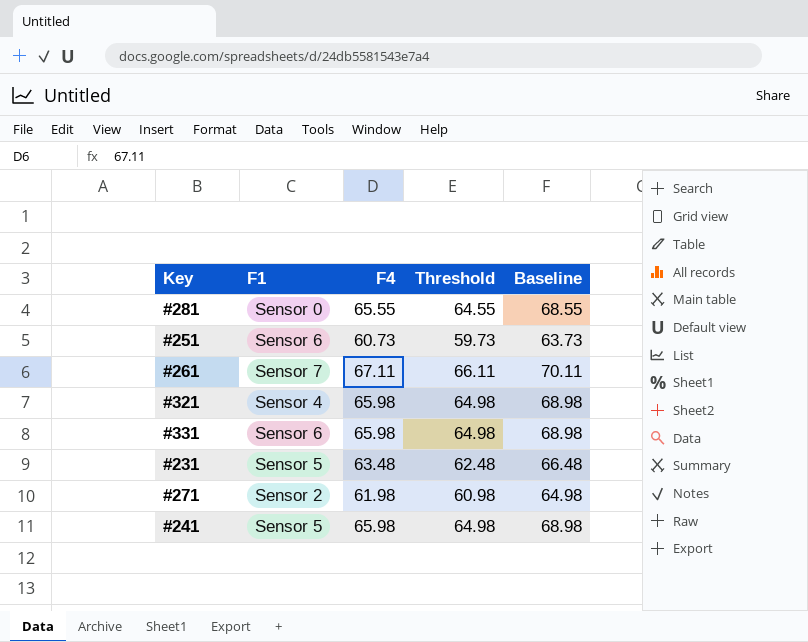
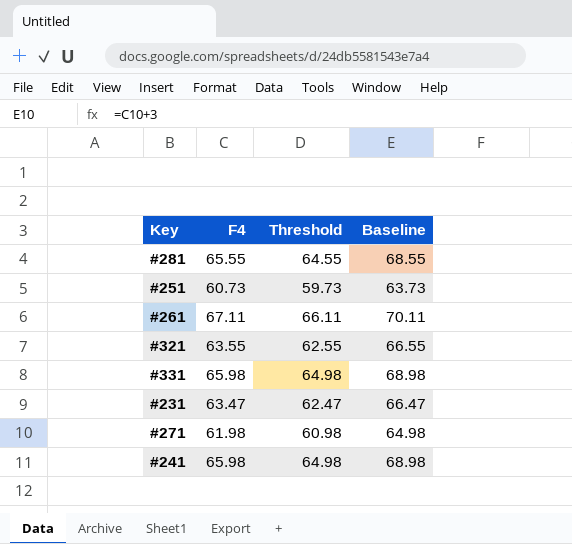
column F1 | position: 2 -> none
#321 | F4: 65.98 -> 63.55
#321 | Threshold: 64.98 -> 62.55
#321 | Baseline: 68.98 -> 66.55
#231 | F4: 63.48 -> 63.47
#231 | Threshold: 62.48 -> 62.47
#231 | Baseline: 66.48 -> 66.47

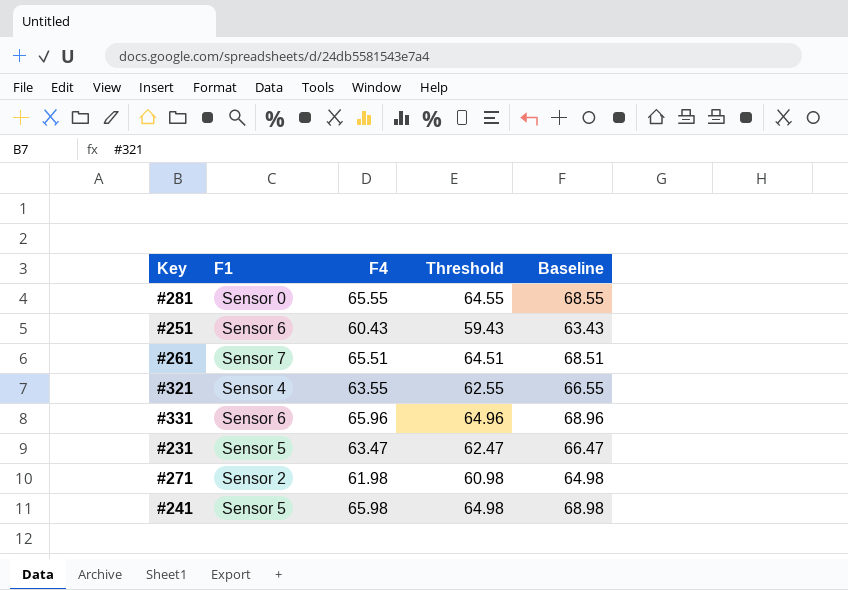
column F1 | position: none -> 2
#251 | F4: 60.73 -> 60.43
#251 | Threshold: 59.73 -> 59.43
#251 | Baseline: 63.73 -> 63.43
#261 | F4: 67.11 -> 65.51
#261 | Threshold: 66.11 -> 64.51
#261 | Baseline: 70.11 -> 68.51
#331 | F4: 65.98 -> 65.96
#331 | Threshold: 64.98 -> 64.96
#331 | Baseline: 68.98 -> 68.96

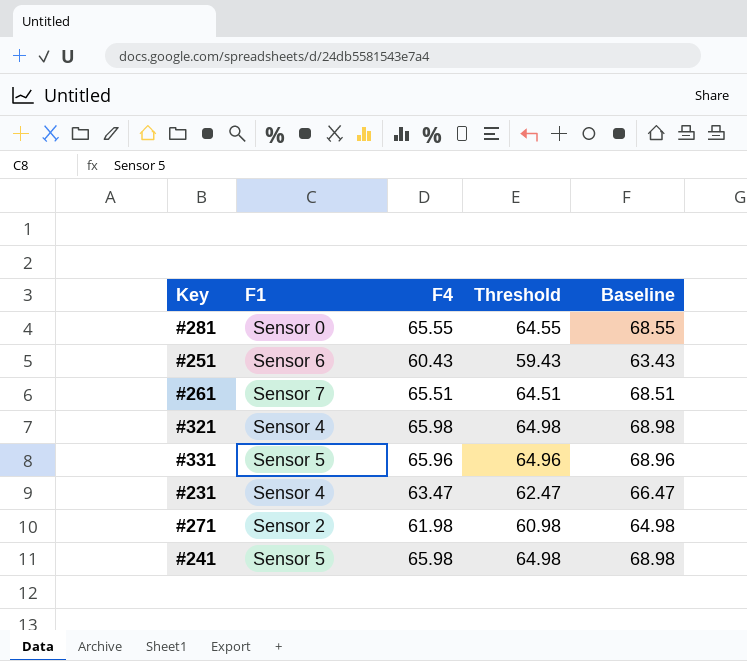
#321 | F4: 63.55 -> 65.98
#321 | Threshold: 62.55 -> 64.98
#321 | Baseline: 66.55 -> 68.98
#331 | F1: Sensor 6 -> Sensor 5
#231 | F1: Sensor 5 -> Sensor 4

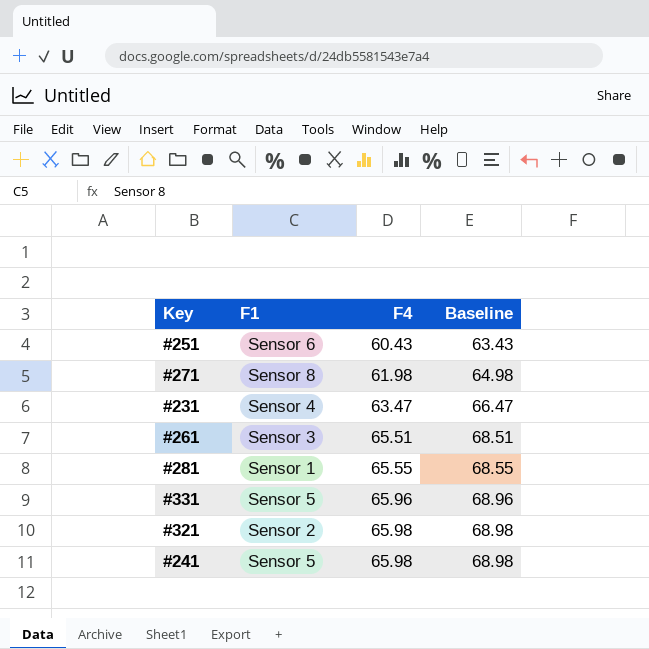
row order: none -> F4 ascending
column Threshold | formula: [F4] - 1 -> none
#271 | F1: Sensor 2 -> Sensor 8
#261 | F1: Sensor 7 -> Sensor 3
#281 | F1: Sensor 0 -> Sensor 1
#321 | F1: Sensor 4 -> Sensor 2

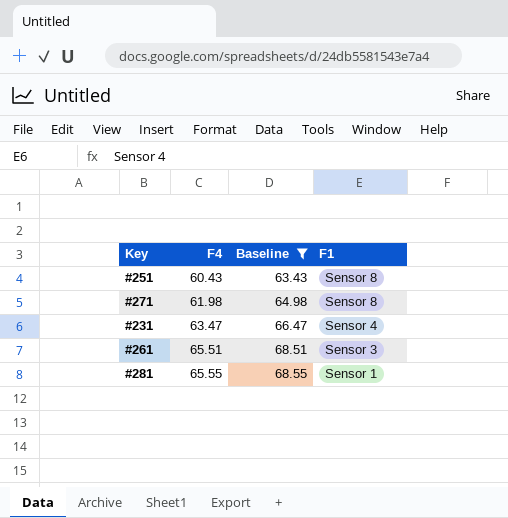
filter: none -> Baseline <= 68.55
column F1 | position: 2 -> 4
#251 | F1: Sensor 6 -> Sensor 8

